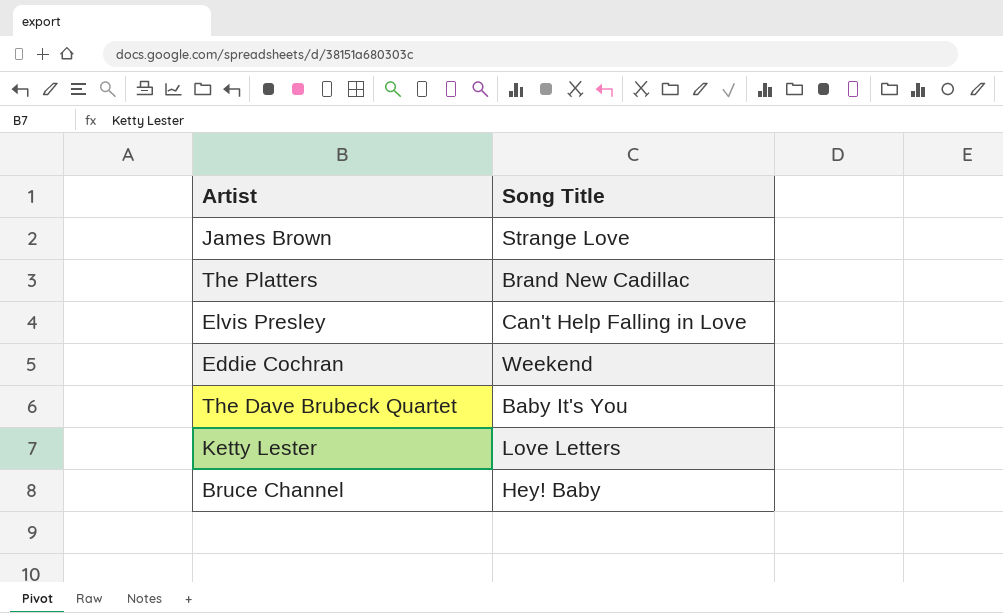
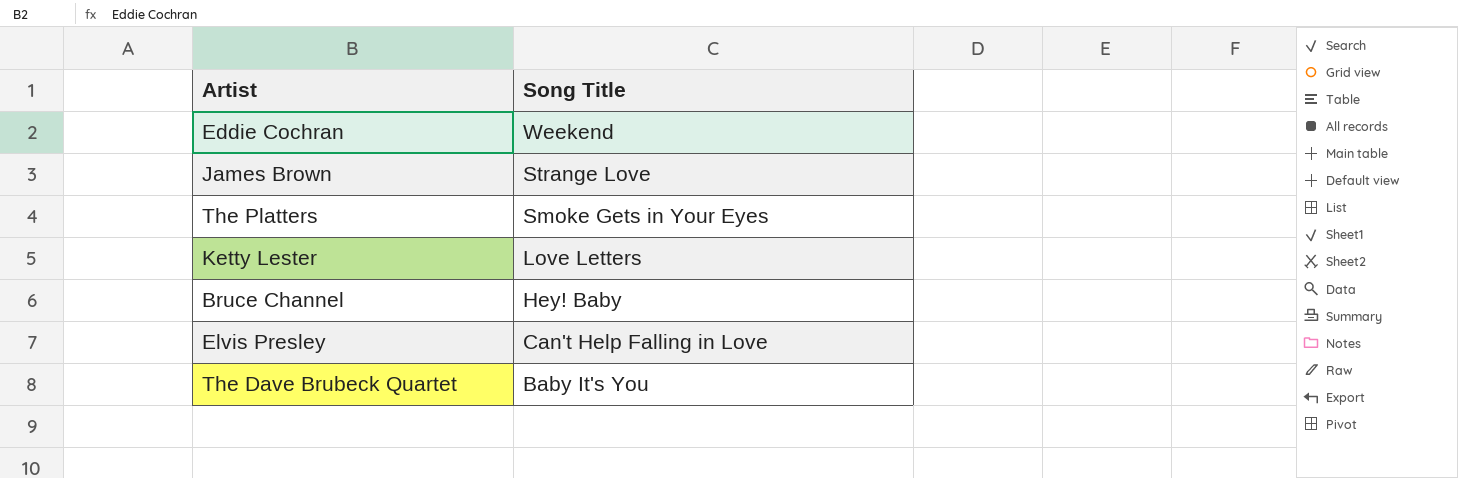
row order: none -> Song Title descending
The Platters | Song Title: Brand New Cadillac -> Smoke Gets in Your Eyes

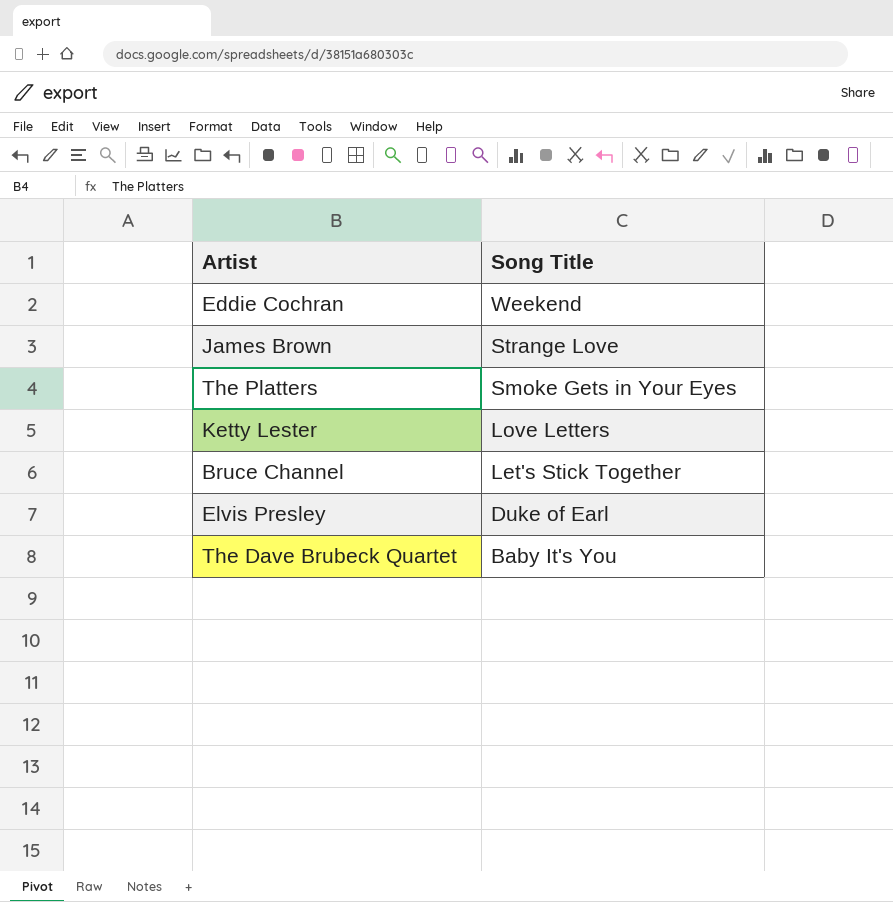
Bruce Channel | Song Title: Hey! Baby -> Let's Stick Together
Elvis Presley | Song Title: Can't Help Falling in Love -> Duke of Earl

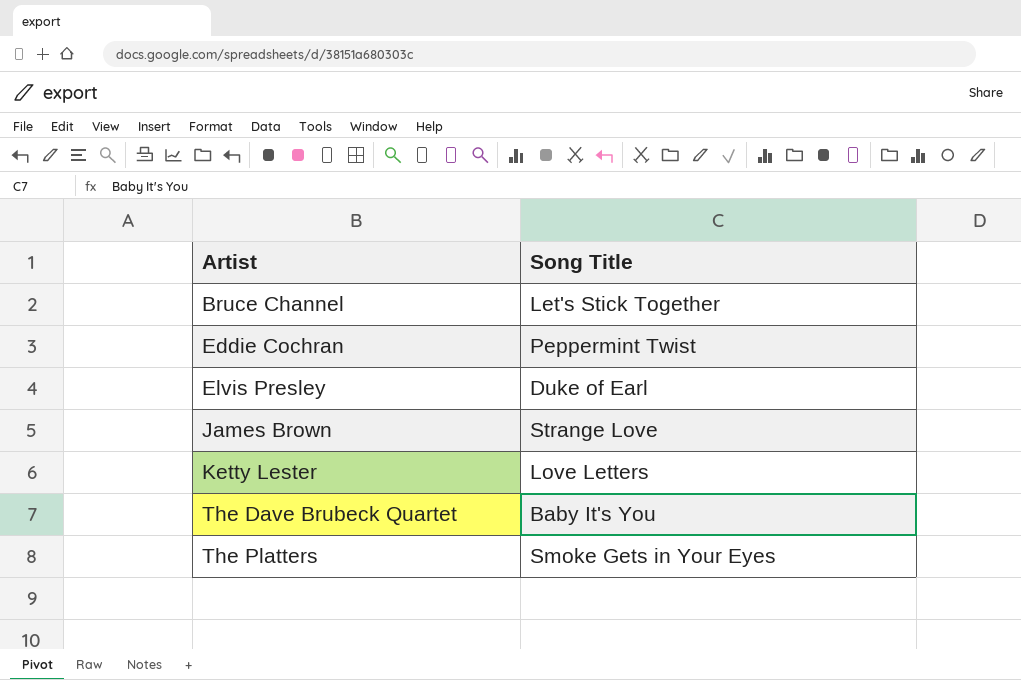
row order: Song Title descending -> Artist ascending
Eddie Cochran | Song Title: Weekend -> Peppermint Twist

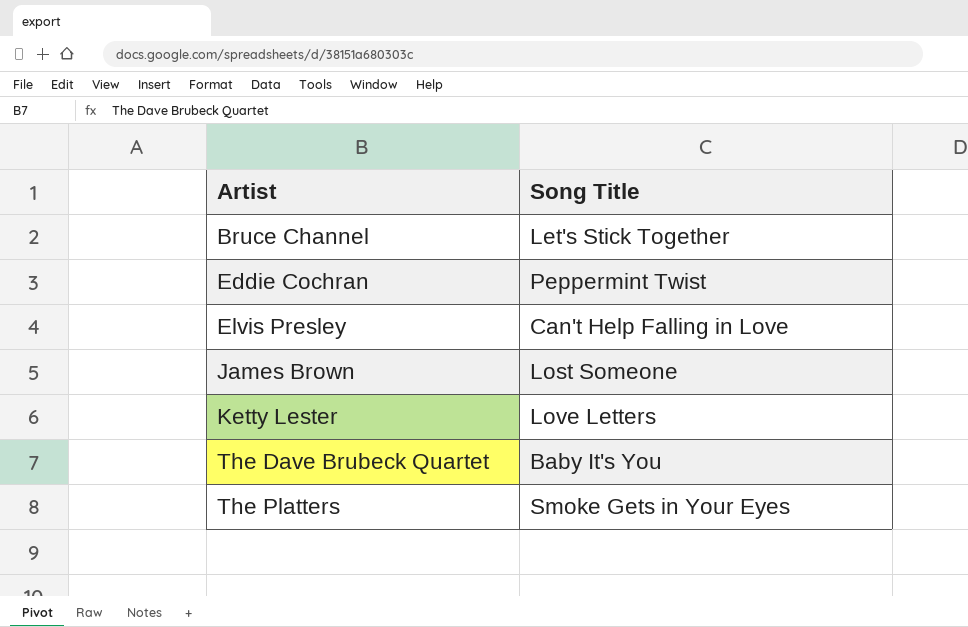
Elvis Presley | Song Title: Duke of Earl -> Can't Help Falling in Love
James Brown | Song Title: Strange Love -> Lost Someone

